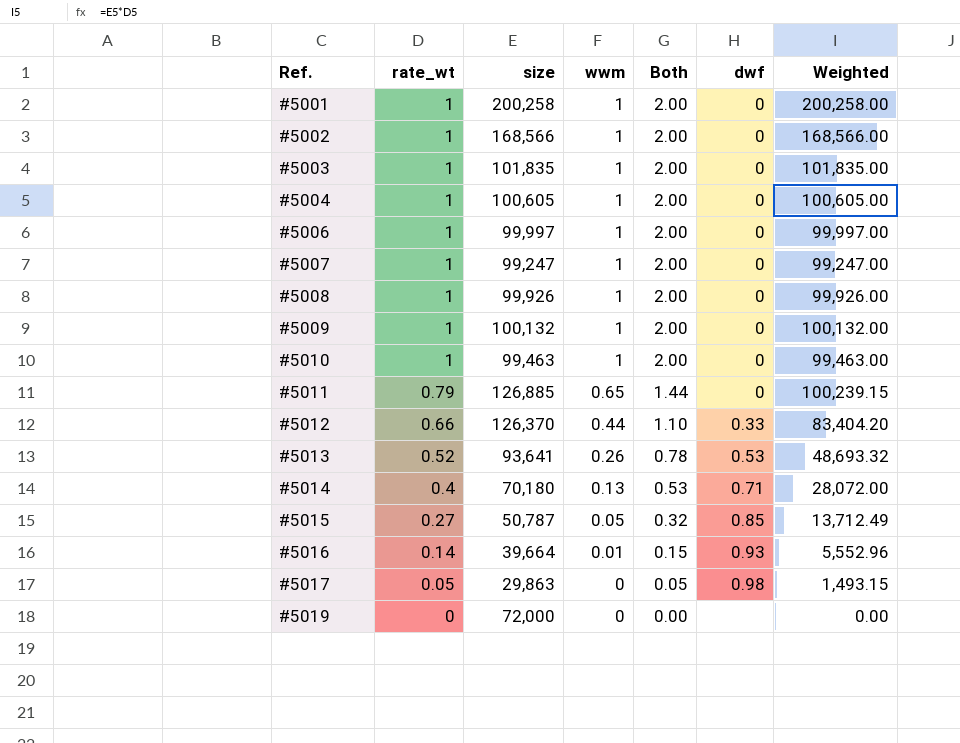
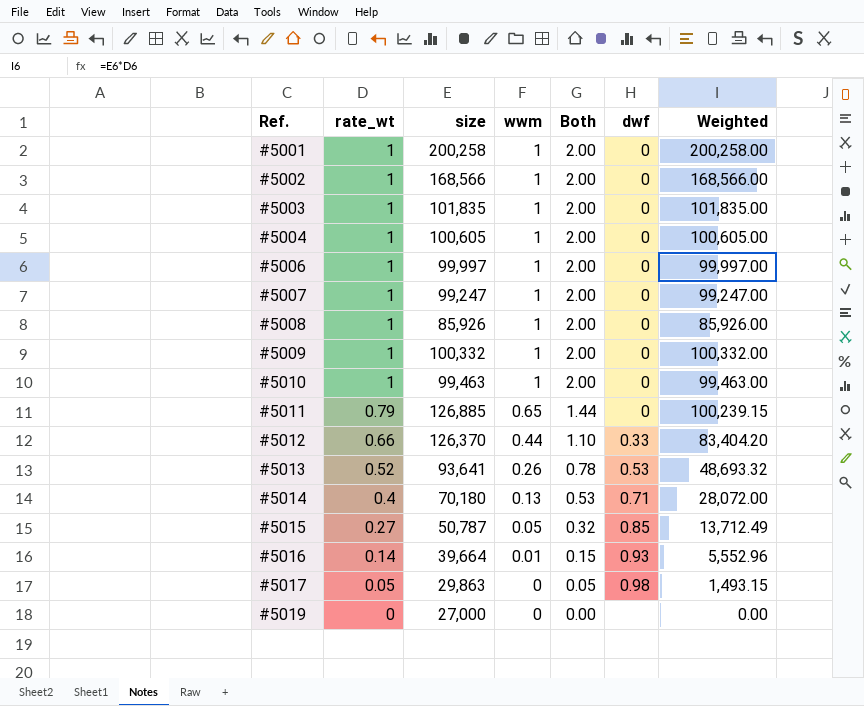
#5008 | size: 99,926 -> 85,926
#5008 | Weighted: 99,926.00 -> 85,926.00
#5009 | size: 100,132 -> 100,332
#5009 | Weighted: 100,132.00 -> 100,332.00
#5019 | size: 72,000 -> 27,000

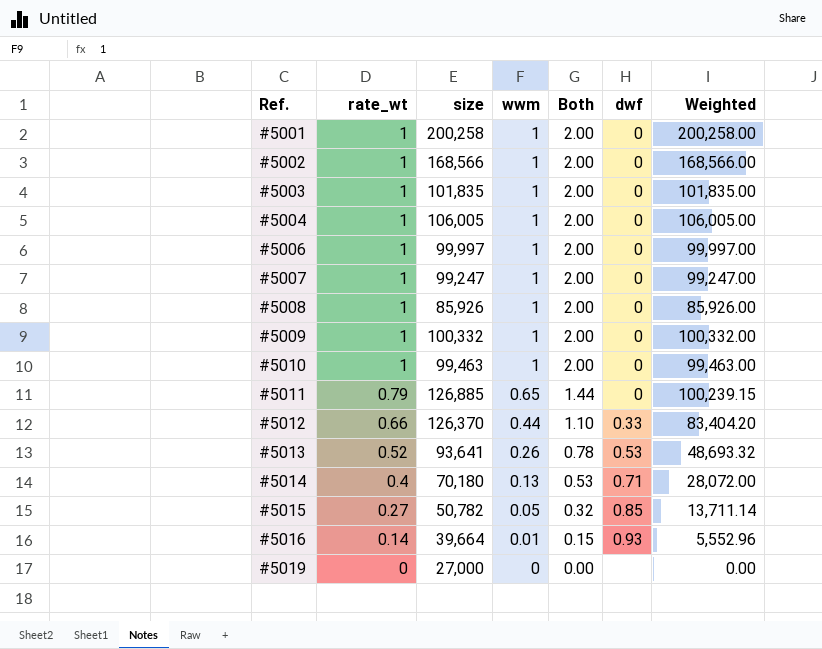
row #5017: 0.05 | 29,863 | 0 | 0.05 | 0.98 | 1,493.15 -> none
#5004 | size: 100,605 -> 106,005
#5004 | Weighted: 100,605.00 -> 106,005.00
#5015 | size: 50,787 -> 50,782
#5015 | Weighted: 13,712.49 -> 13,711.14

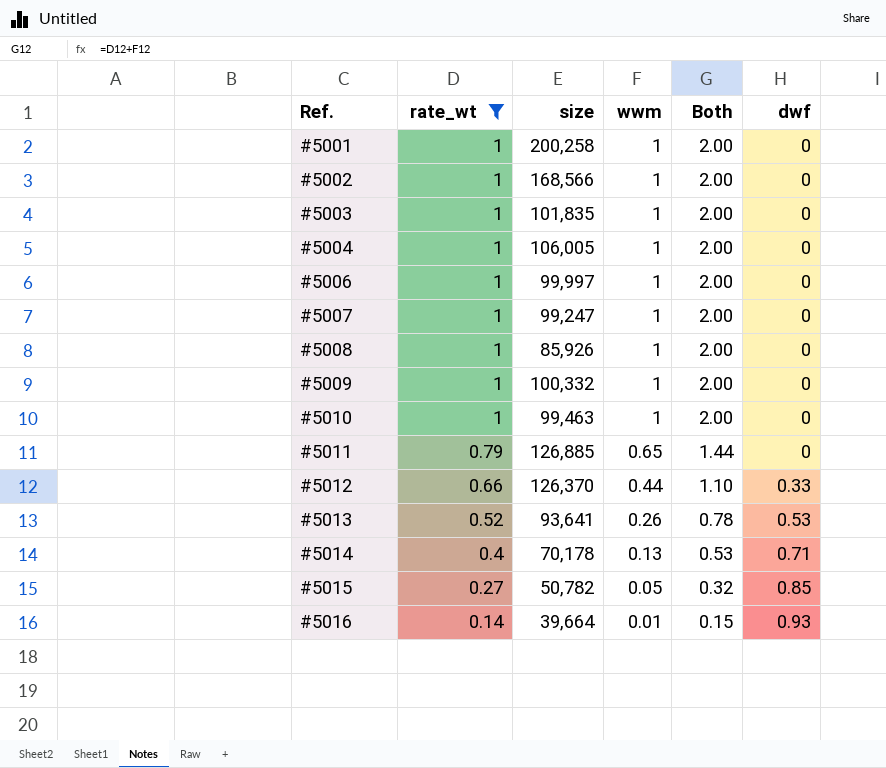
filter: none -> rate_wt != 0
column Weighted | formula: [rate_wt] * [size] -> none
#5014 | size: 70,180 -> 70,178

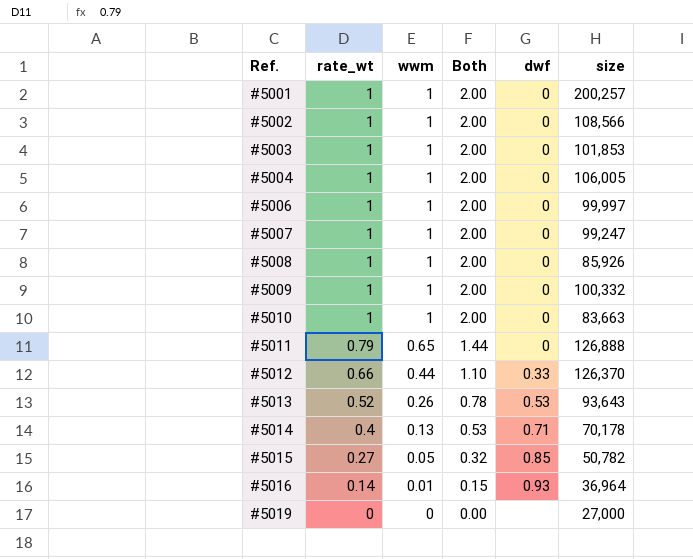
filter: rate_wt != 0 -> none
column size | position: 3 -> 6
#5001 | size: 200,258 -> 200,257
#5002 | size: 168,566 -> 108,566
#5003 | size: 101,835 -> 101,853
#5010 | size: 99,463 -> 83,663
#5011 | size: 126,885 -> 126,888
#5013 | size: 93,641 -> 93,643
#5016 | size: 39,664 -> 36,964

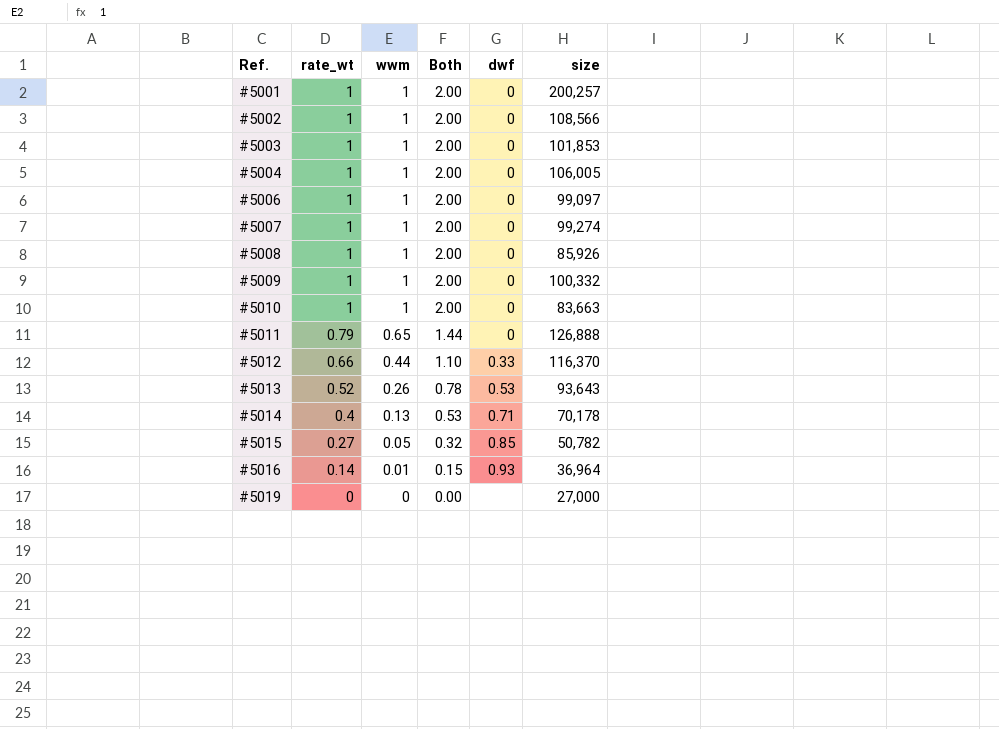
#5006 | size: 99,997 -> 99,097
#5007 | size: 99,247 -> 99,274
#5012 | size: 126,370 -> 116,370

